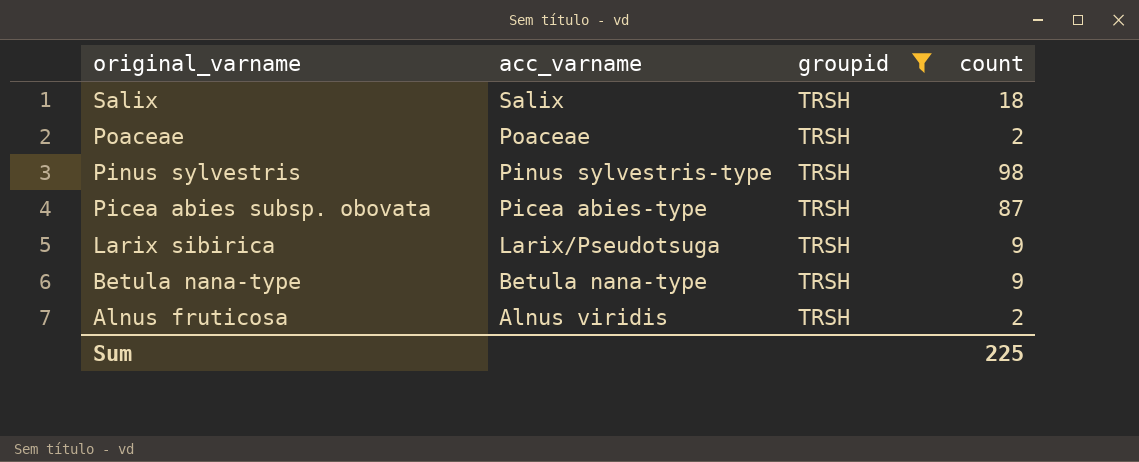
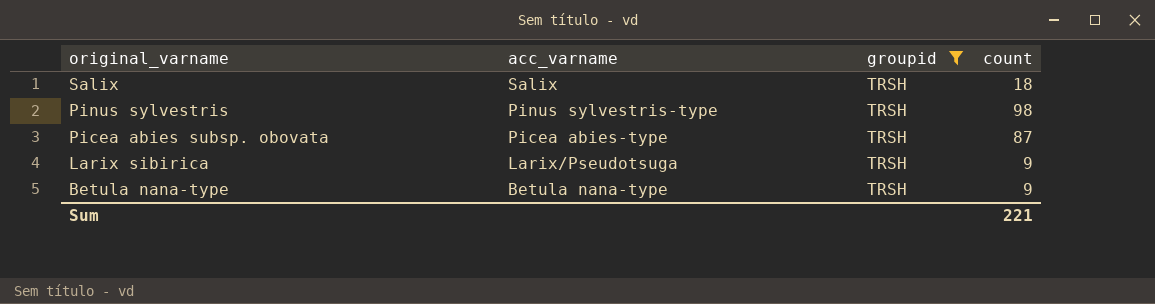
row Poaceae: Poaceae | TRSH | 2 -> none
row Alnus fruticosa: Alnus viridis | TRSH | 2 -> none
Sum | count: 225 -> 221

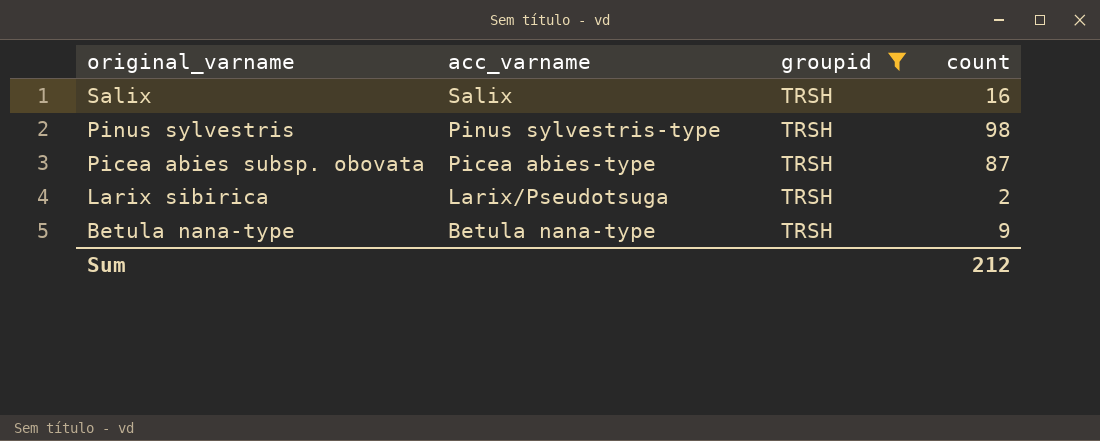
Salix | count: 18 -> 16
Larix sibirica | count: 9 -> 2
Sum | count: 221 -> 212

